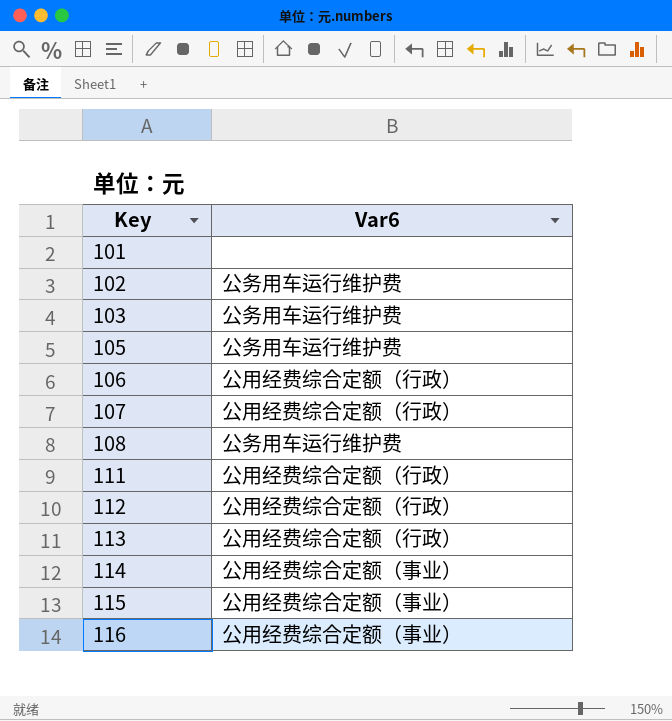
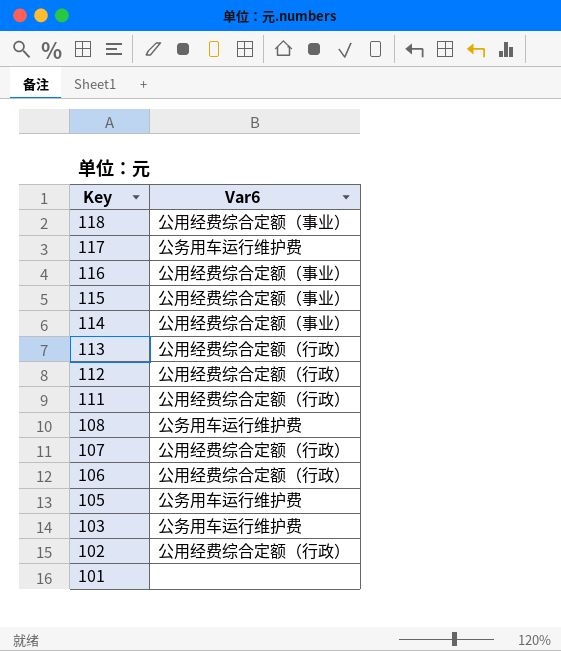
row order: Key ascending -> Key descending
row 118: none -> 公用经费综合定额（事业）
row 117: none -> 公务用车运行维护费
102 | Var6: 公务用车运行维护费 -> 公用经费综合定额（行政）

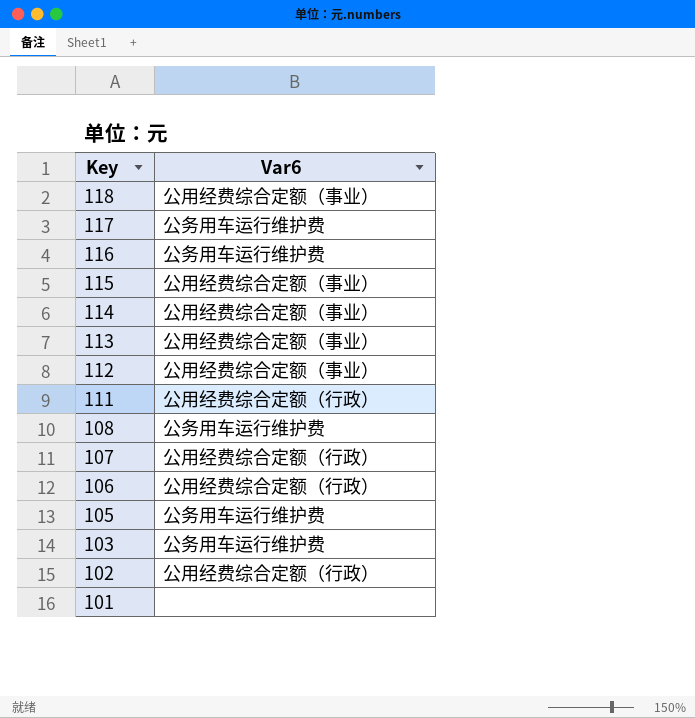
116 | Var6: 公用经费综合定额（事业） -> 公务用车运行维护费
113 | Var6: 公用经费综合定额（行政） -> 公用经费综合定额（事业）
112 | Var6: 公用经费综合定额（行政） -> 公用经费综合定额（事业）

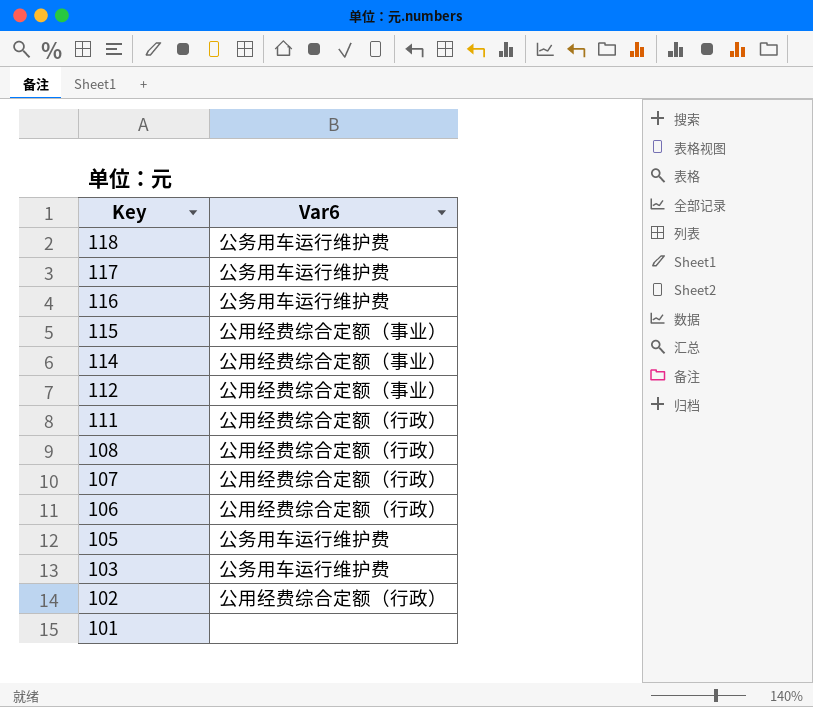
row 113: 公用经费综合定额（事业） -> none
118 | Var6: 公用经费综合定额（事业） -> 公务用车运行维护费
108 | Var6: 公务用车运行维护费 -> 公用经费综合定额（行政）

